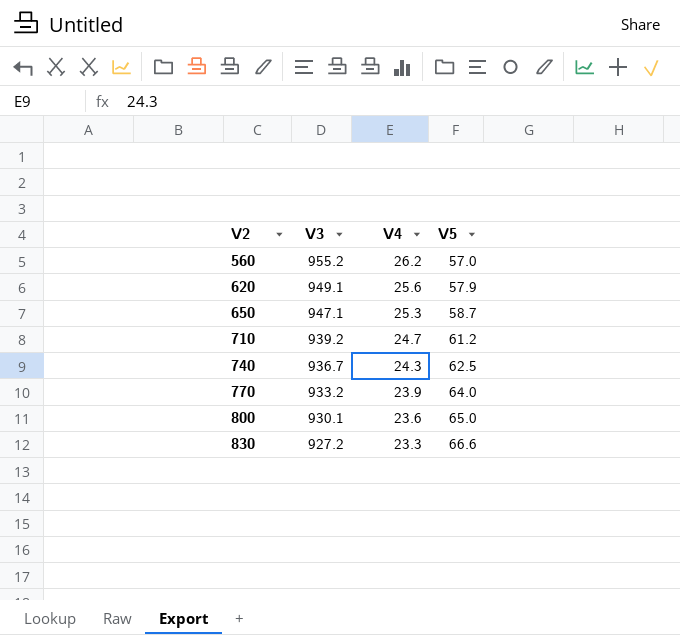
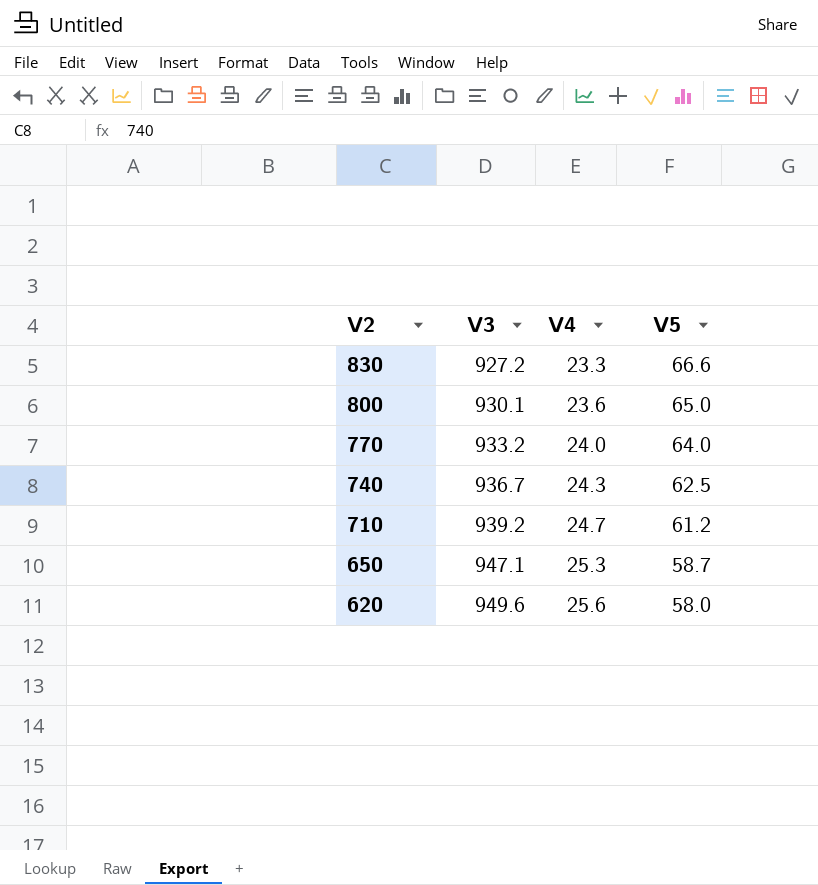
row order: V2 ascending -> V2 descending
row 560: 955.2 | 26.2 | 57.0 -> none
770 | V4: 23.9 -> 24.0
620 | V3: 949.1 -> 949.6
620 | V5: 57.9 -> 58.0

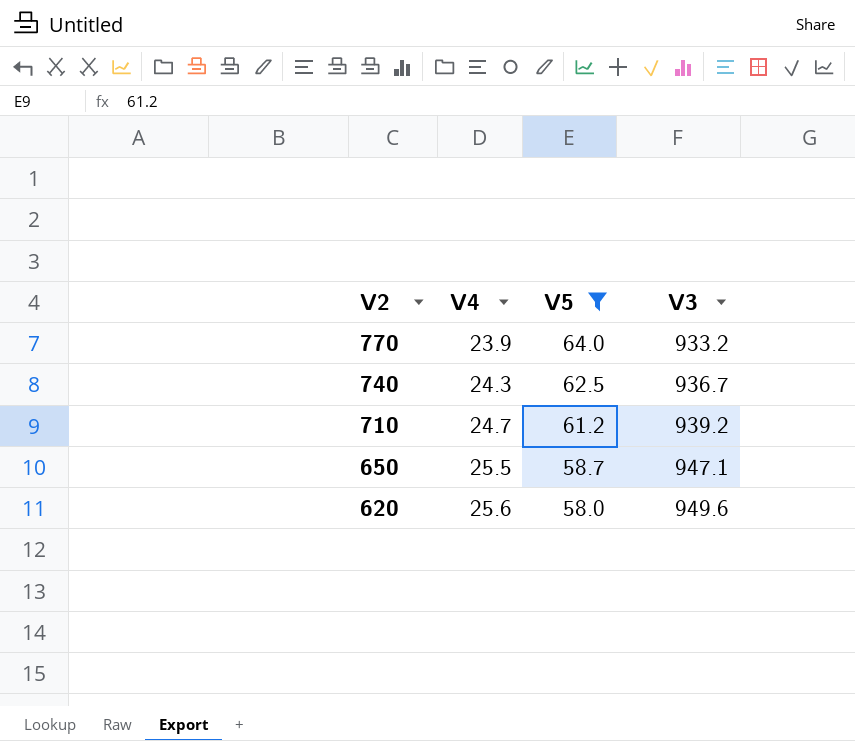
filter: none -> V5 <= 64.0
column V3 | position: 2 -> 4
770 | V4: 24.0 -> 23.9
650 | V4: 25.3 -> 25.5

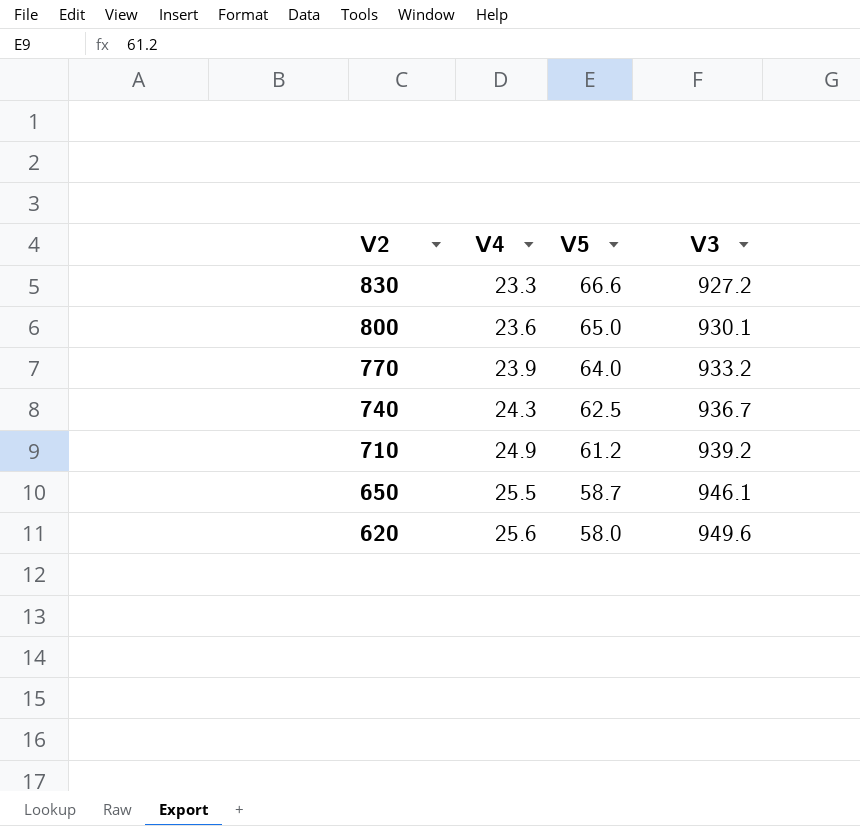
filter: V5 <= 64.0 -> none
710 | V4: 24.7 -> 24.9
650 | V3: 947.1 -> 946.1

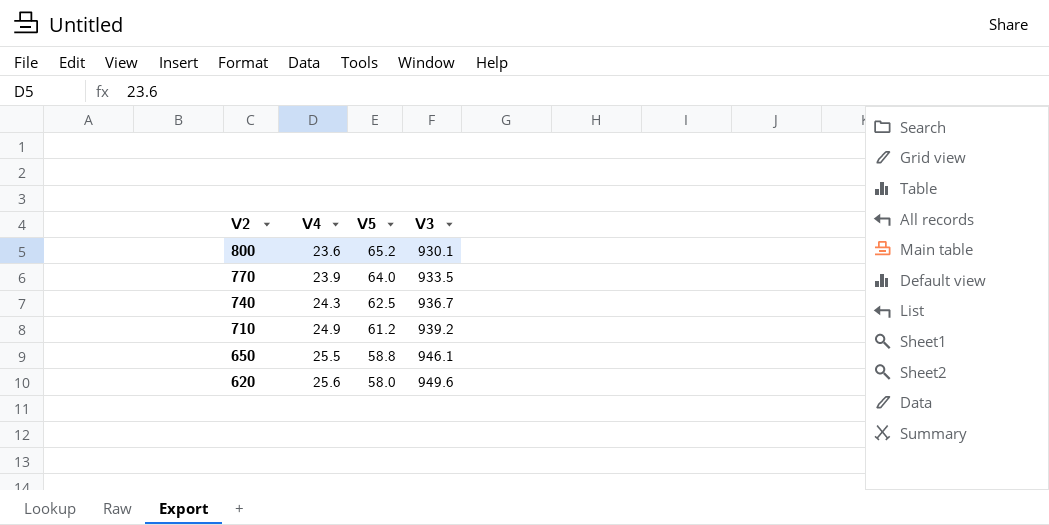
row 830: 23.3 | 66.6 | 927.2 -> none
800 | V5: 65.0 -> 65.2
770 | V3: 933.2 -> 933.5
650 | V5: 58.7 -> 58.8

